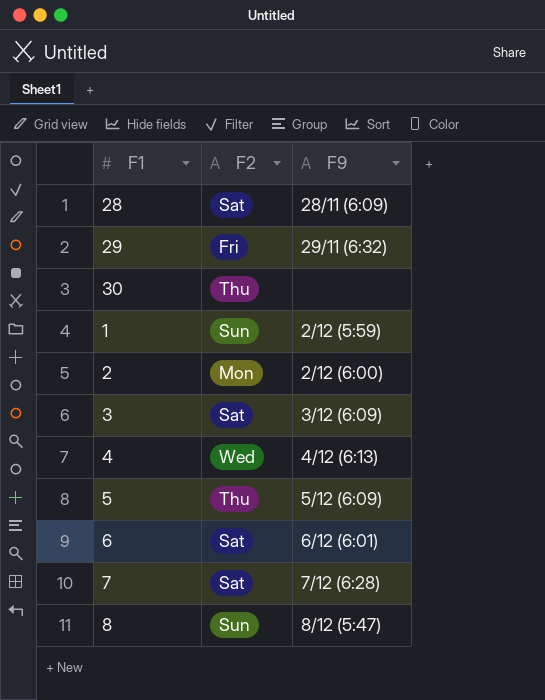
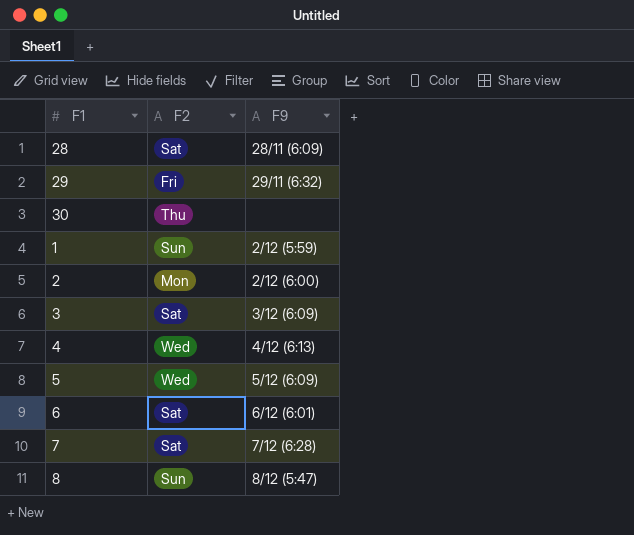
5 | F2: Thu -> Wed

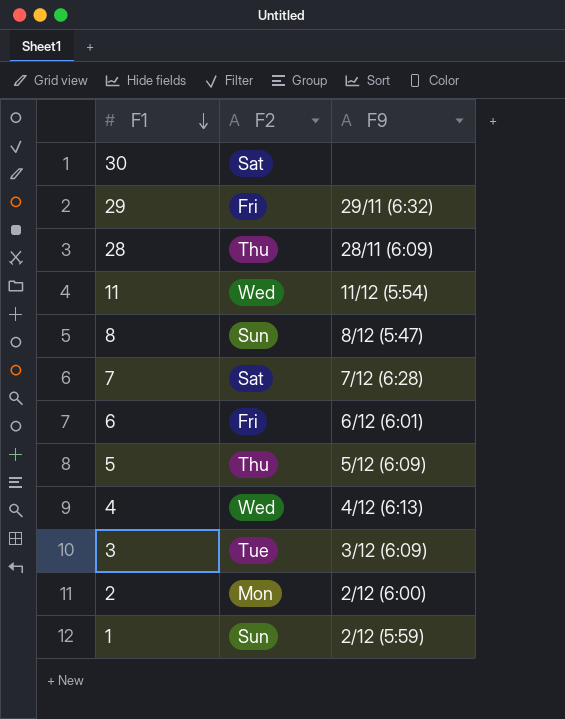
row order: none -> F1 descending
30 | F2: Thu -> Sat
28 | F2: Sat -> Thu
row 11: none -> Wed | 11/12 (5:54)
6 | F2: Sat -> Fri
5 | F2: Wed -> Thu
3 | F2: Sat -> Tue

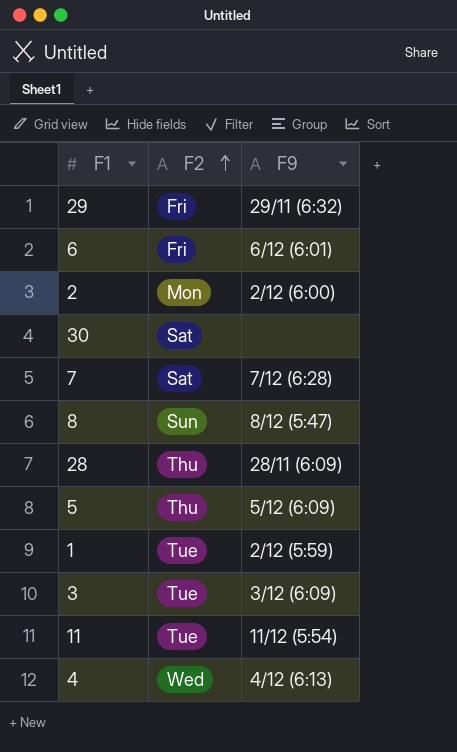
row order: F1 descending -> F2 ascending
1 | F2: Sun -> Tue
11 | F2: Wed -> Tue

